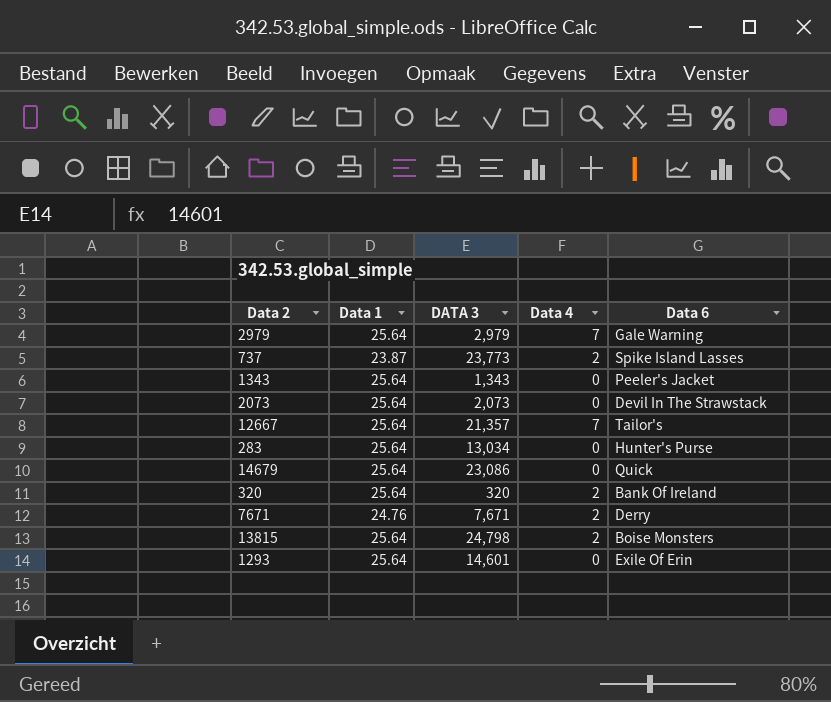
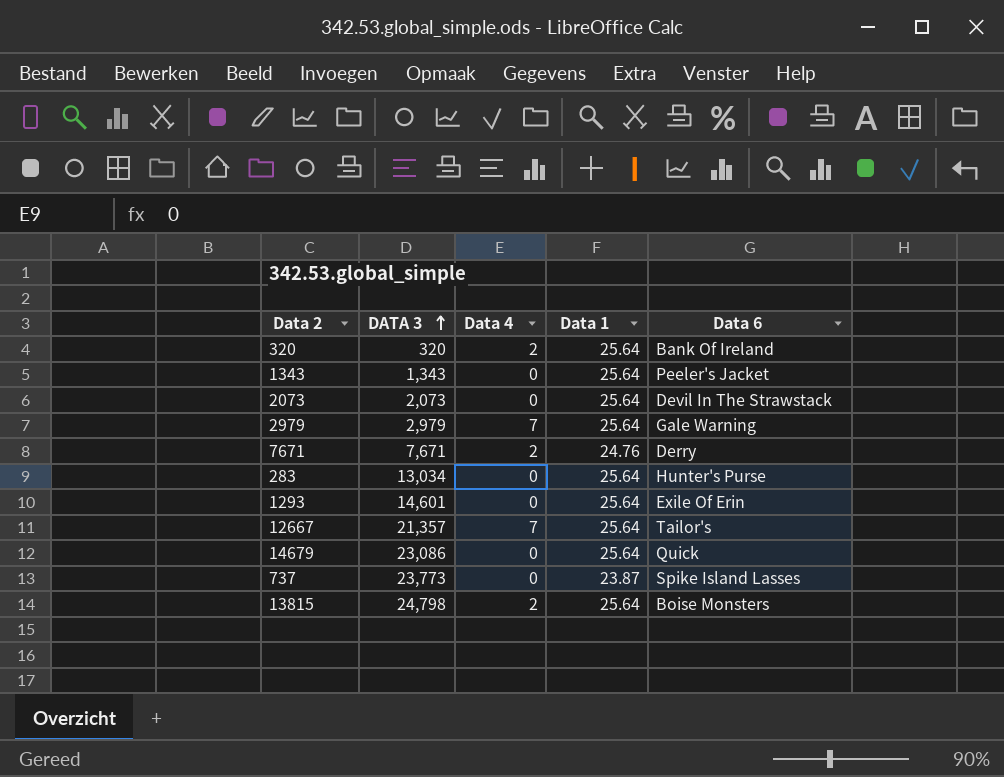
row order: none -> DATA 3 ascending
column Data 1 | position: 2 -> 4
737 | Data 4: 2 -> 0

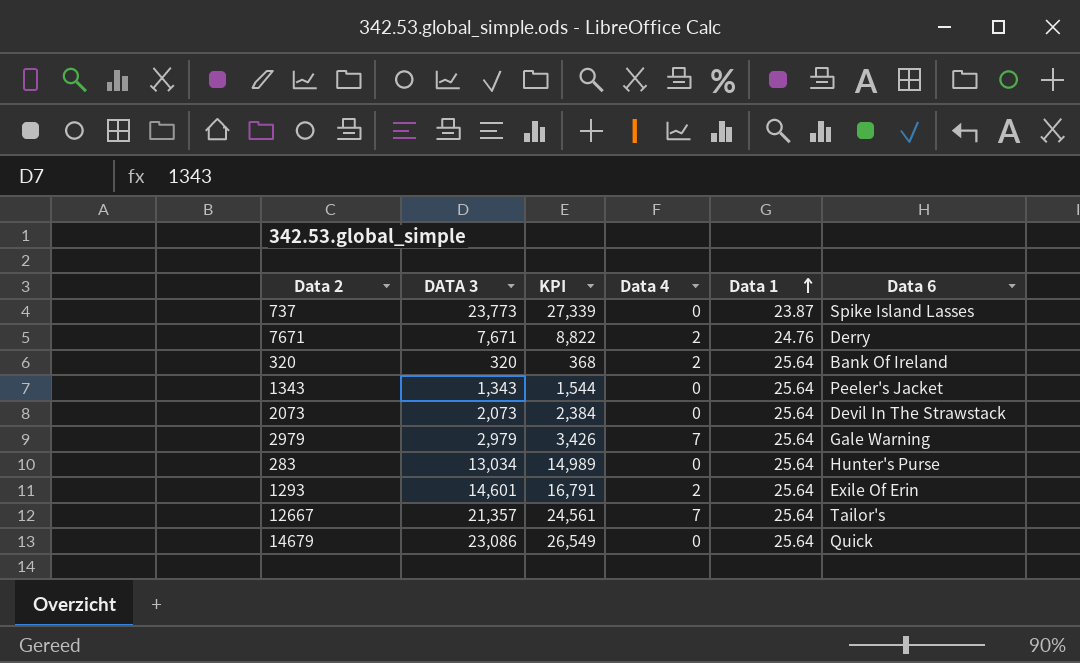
row order: DATA 3 ascending -> Data 1 ascending
column KPI | formula: none -> [DATA 3] * 1.15
row 13815: 24,798 | 2 | 25.64 | Boise Monsters -> none
1293 | Data 4: 0 -> 2

